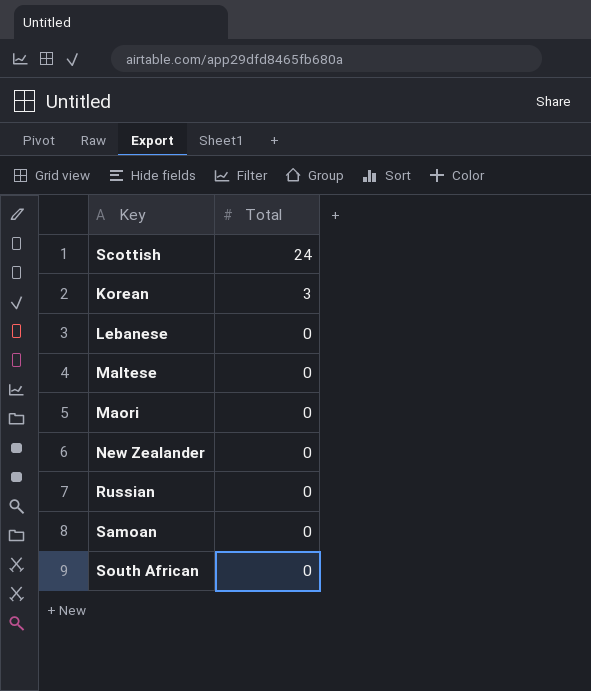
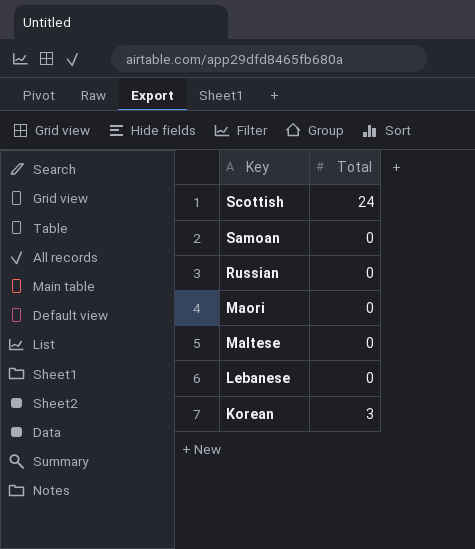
row order: Total descending -> Key descending
row New Zealander: 0 -> none
row South African: 0 -> none

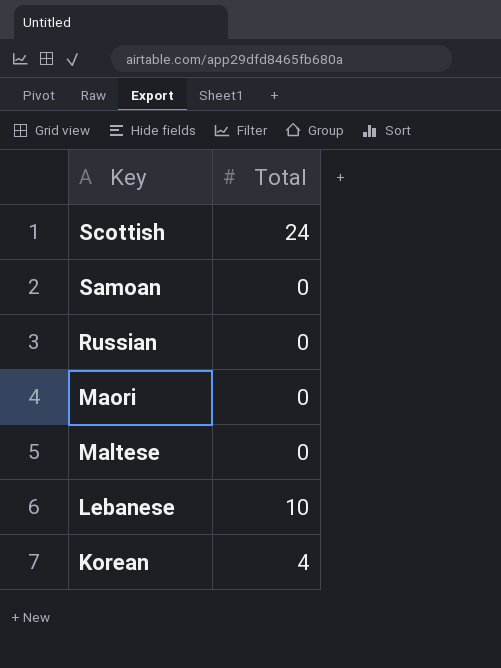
Lebanese | Total: 0 -> 10
Korean | Total: 3 -> 4

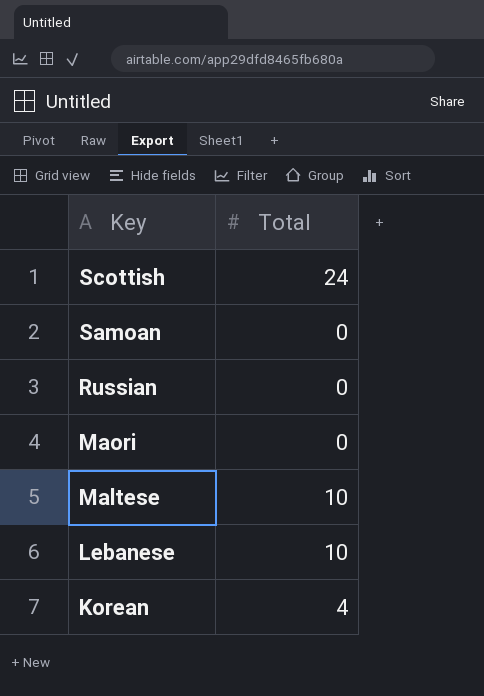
Maltese | Total: 0 -> 10

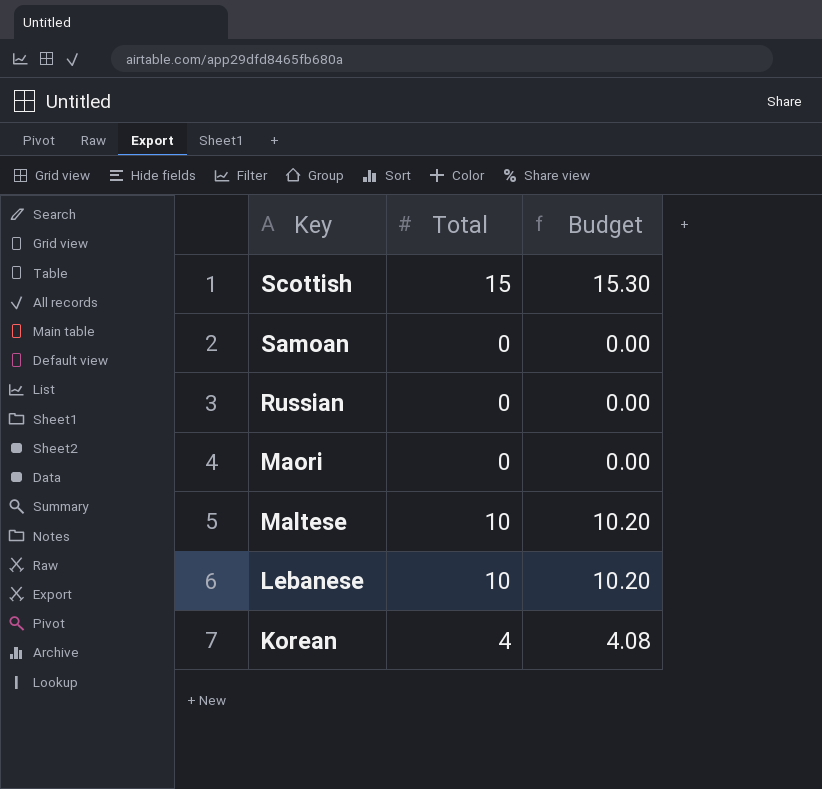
column Budget | formula: none -> [Total] * 1.02
Scottish | Total: 24 -> 15

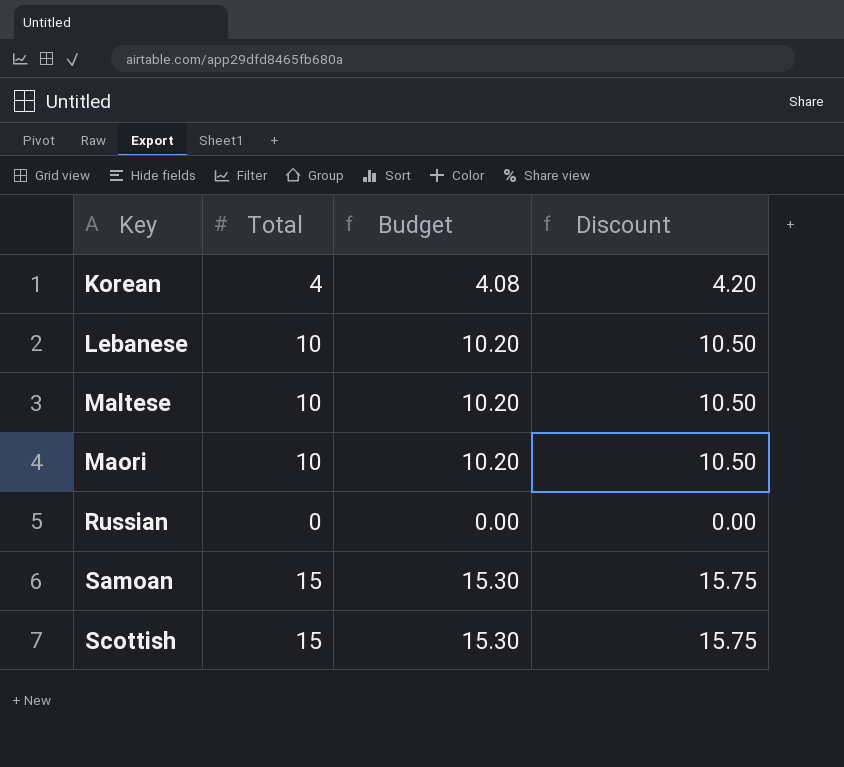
row order: Key descending -> Key ascending
column Discount | formula: none -> [Total] * 1.05
Maori | Total: 0 -> 10
Maori | Budget: 0.00 -> 10.20
Samoan | Total: 0 -> 15
Samoan | Budget: 0.00 -> 15.30

